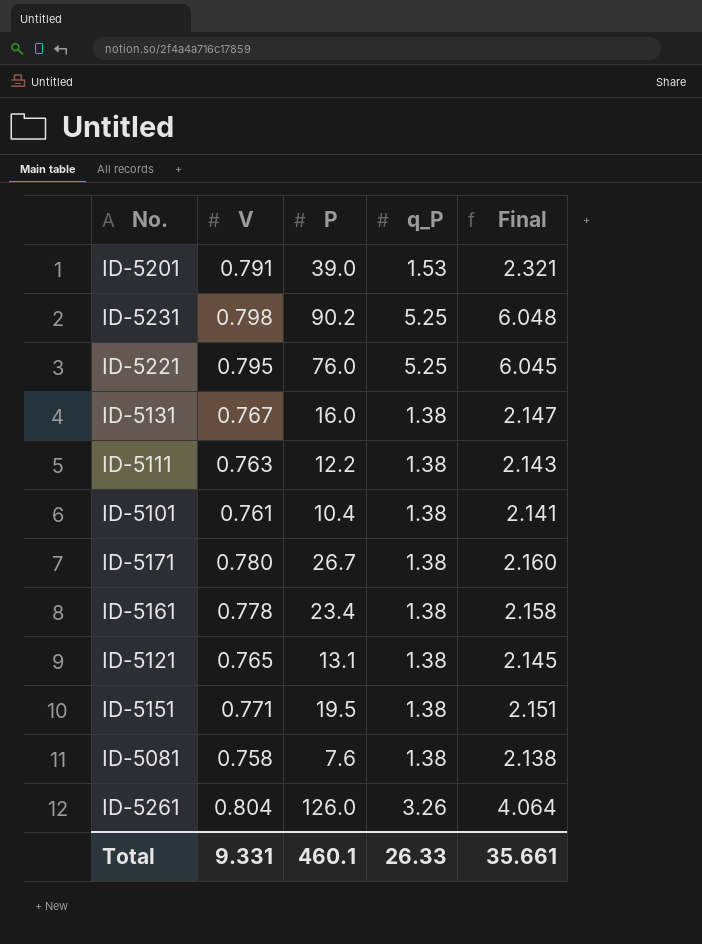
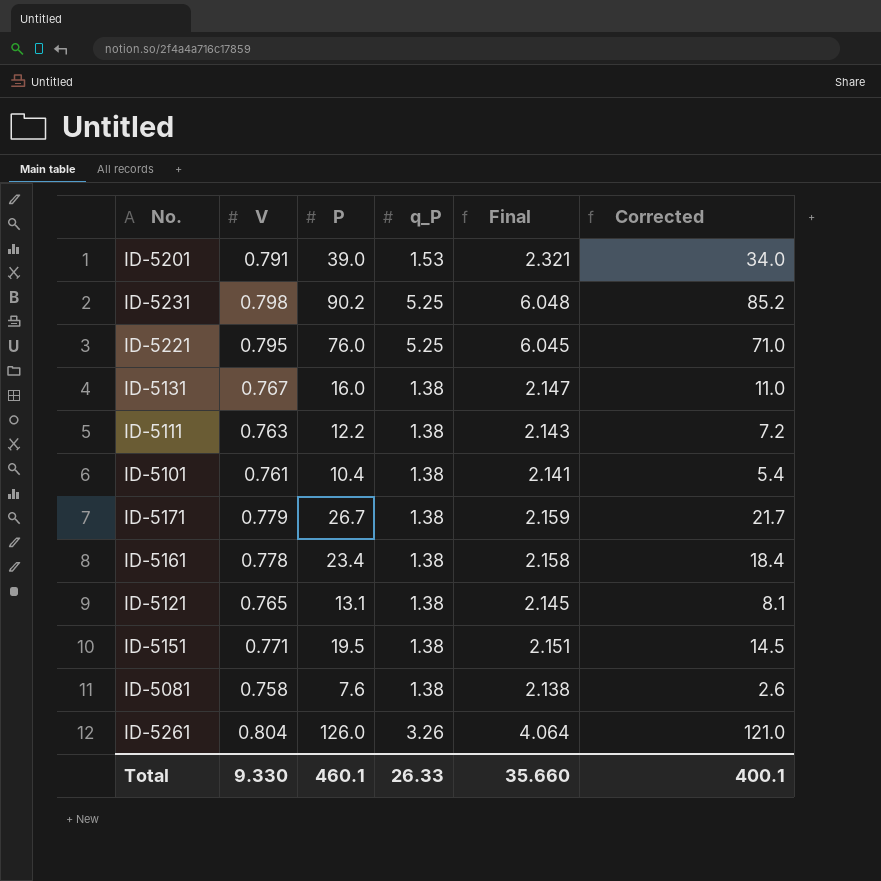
column Corrected | formula: none -> [P] - 5
ID-5171 | V: 0.780 -> 0.779
ID-5171 | Final: 2.160 -> 2.159
Total | V: 9.331 -> 9.330
Total | Final: 35.661 -> 35.660

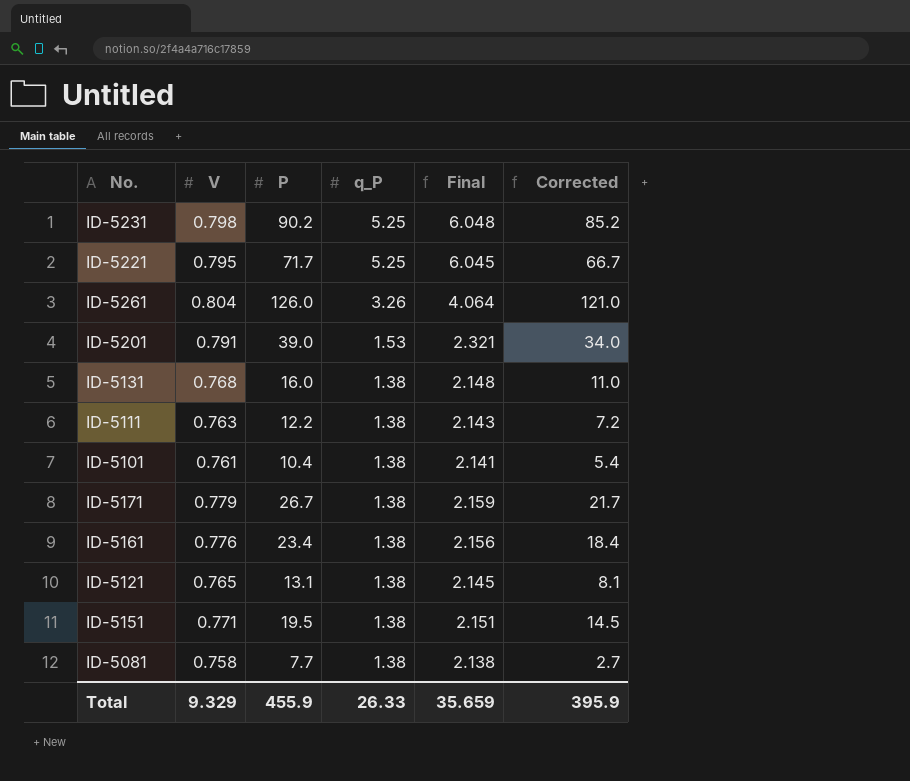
row order: none -> q_P descending
ID-5221 | P: 76.0 -> 71.7
ID-5221 | Corrected: 71.0 -> 66.7
ID-5131 | V: 0.767 -> 0.768
ID-5131 | Final: 2.147 -> 2.148
ID-5161 | V: 0.778 -> 0.776
ID-5161 | Final: 2.158 -> 2.156
ID-5081 | P: 7.6 -> 7.7
ID-5081 | Corrected: 2.6 -> 2.7
Total | V: 9.330 -> 9.329
Total | P: 460.1 -> 455.9
Total | Final: 35.660 -> 35.659
Total | Corrected: 400.1 -> 395.9

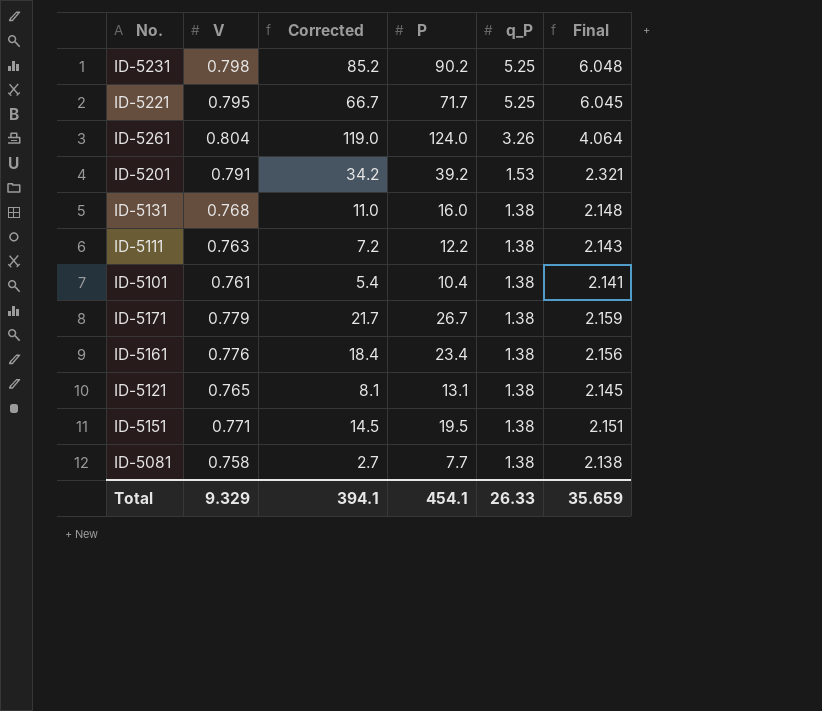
column Corrected | position: 6 -> 3
ID-5261 | Corrected: 121.0 -> 119.0
ID-5261 | P: 126.0 -> 124.0
ID-5201 | Corrected: 34.0 -> 34.2
ID-5201 | P: 39.0 -> 39.2
Total | Corrected: 395.9 -> 394.1
Total | P: 455.9 -> 454.1

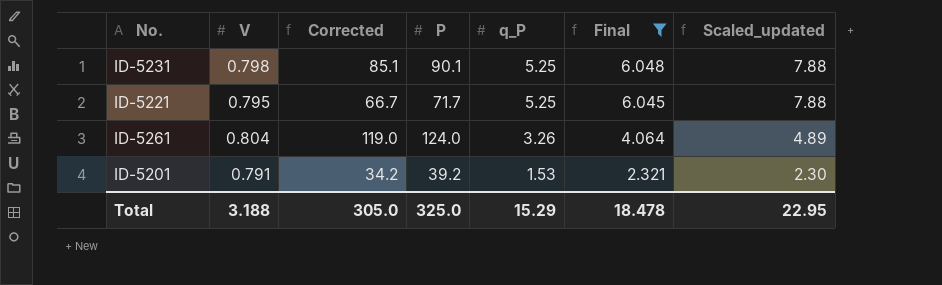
filter: none -> Final >= 2.321
column Scaled_updated | formula: none -> [q_P] * 1.5
ID-5231 | Corrected: 85.2 -> 85.1
ID-5231 | P: 90.2 -> 90.1
Total | V: 9.329 -> 3.188
Total | Corrected: 394.1 -> 305.0
Total | P: 454.1 -> 325.0
Total | q_P: 26.33 -> 15.29
Total | Final: 35.659 -> 18.478

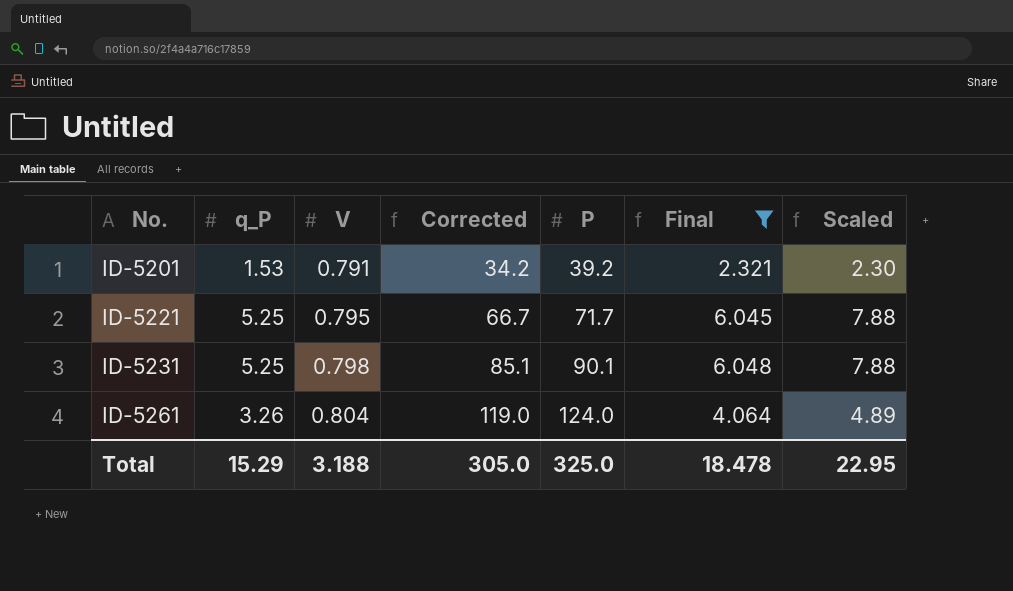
row order: q_P descending -> No. ascending
column q_P | position: 5 -> 2
column name: Scaled_updated -> Scaled

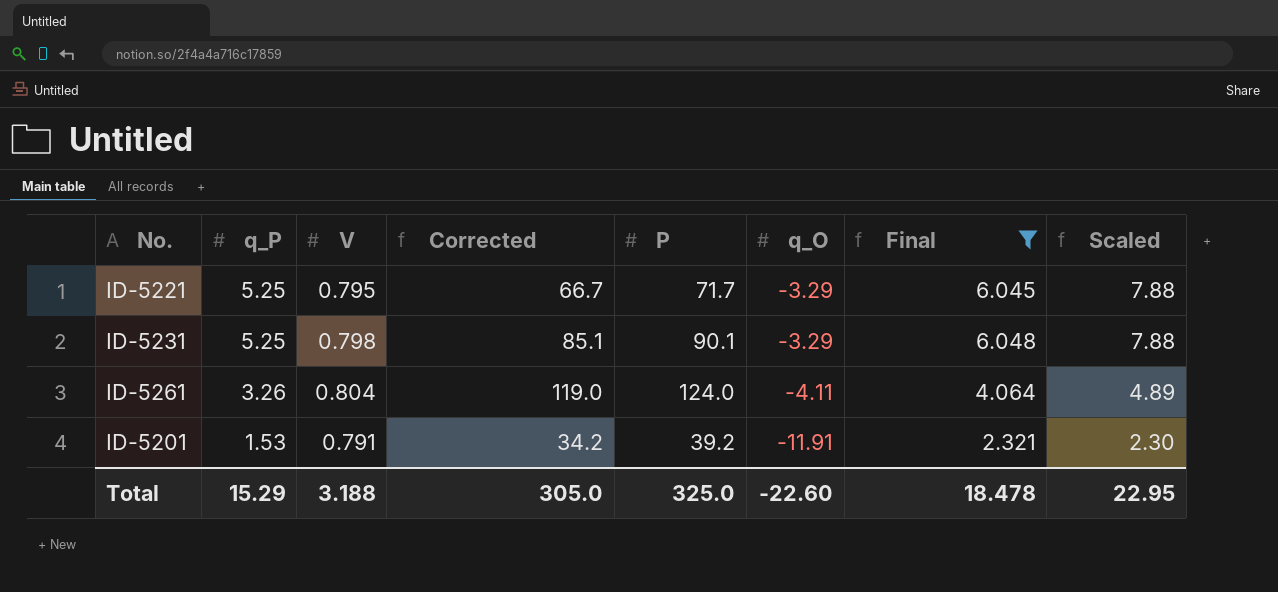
row order: No. ascending -> q_P descending
column q_O | position: none -> 6

